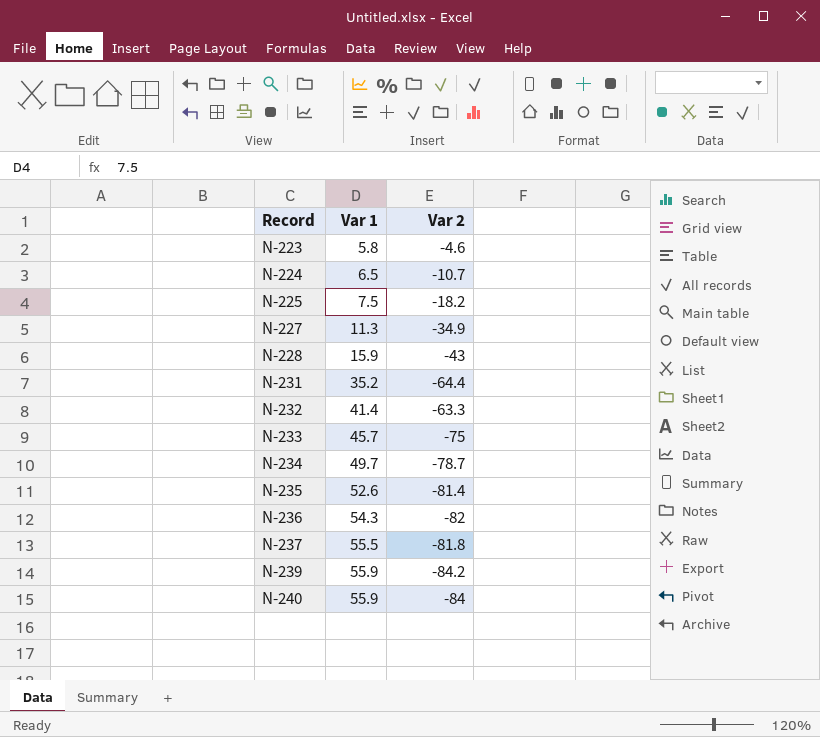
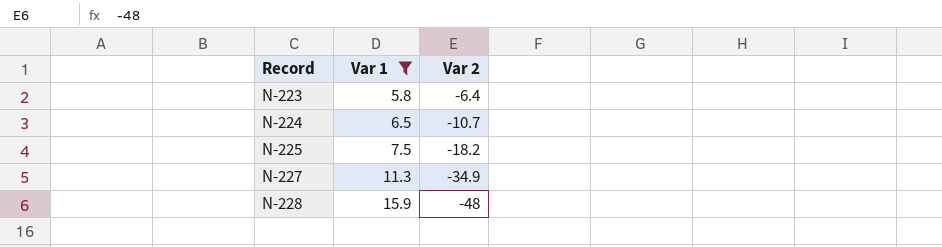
filter: none -> Var 1 <= 15.9
N-223 | Var 2: -4.6 -> -6.4
N-228 | Var 2: -43 -> -48

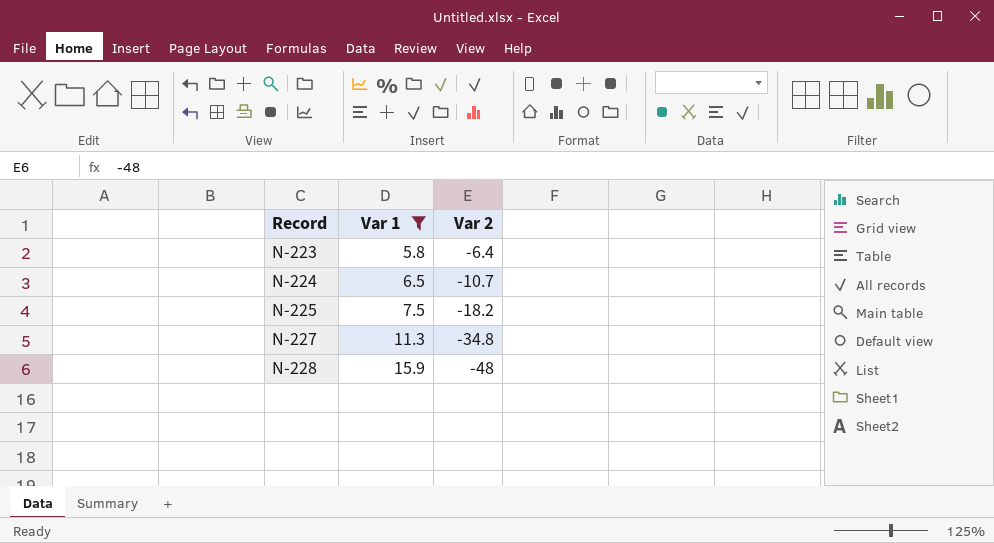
N-227 | Var 2: -34.9 -> -34.8

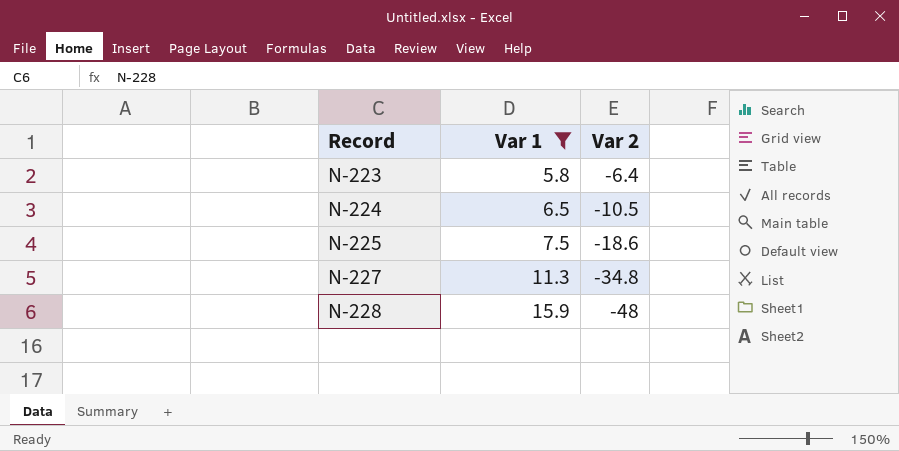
N-224 | Var 2: -10.7 -> -10.5
N-225 | Var 2: -18.2 -> -18.6

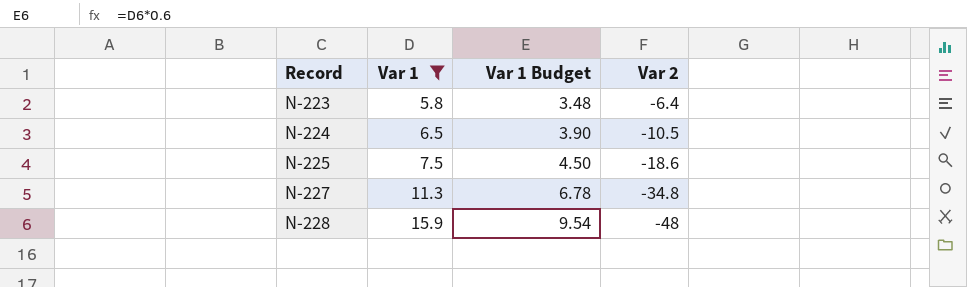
column Var 1 Budget | formula: none -> [Var 1] * 0.6

